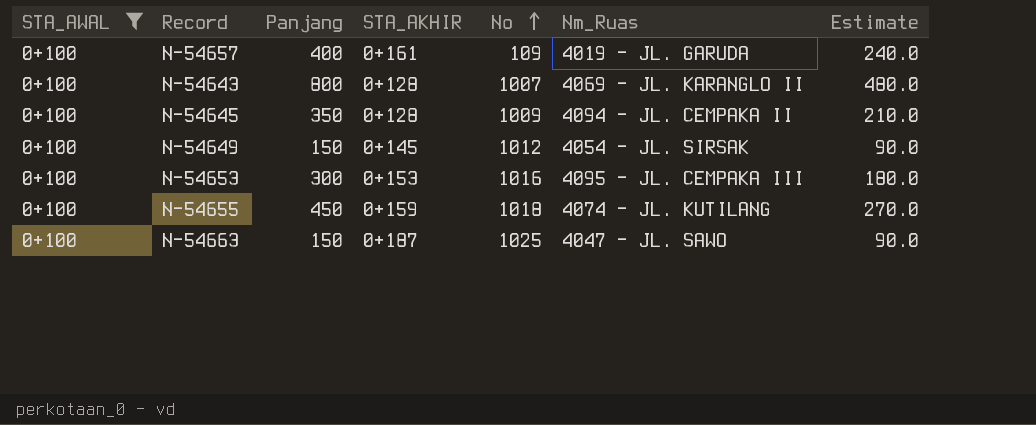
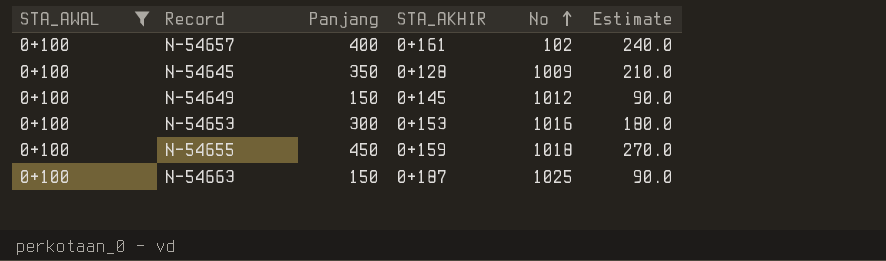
column Nm_Ruas | position: 6 -> none
row N-54643: 0+100 | 800 | 0+128 | 1007 | 4069 - JL. KARANGLO II | 480.0 -> none
N-54657 | No: 109 -> 102

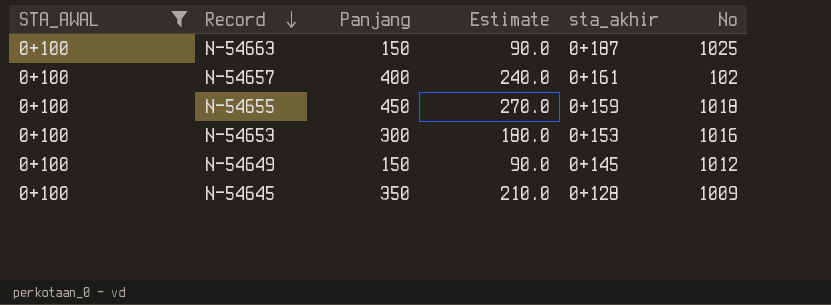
row order: No ascending -> Record descending
column Estimate | position: 6 -> 4
column name: STA_AKHIR -> sta_akhir

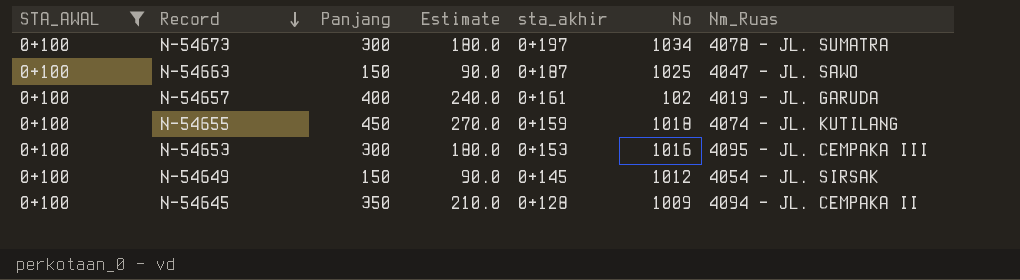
column Nm_Ruas | position: none -> 7
row N-54673: none -> 0+100 | 300 | 180.0 | 0+197 | 1034 | 4078 - JL. SUMATRA

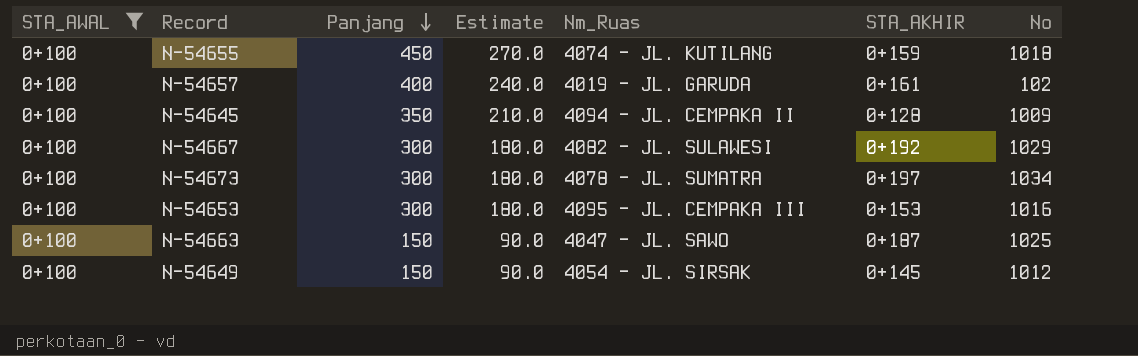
row order: Record descending -> Panjang descending
column Nm_Ruas | position: 7 -> 5
column name: sta_akhir -> STA_AKHIR
row N-54667: none -> 0+100 | 300 | 180.0 | 4082 - JL. SULAWESI | 0+192 | 1029

